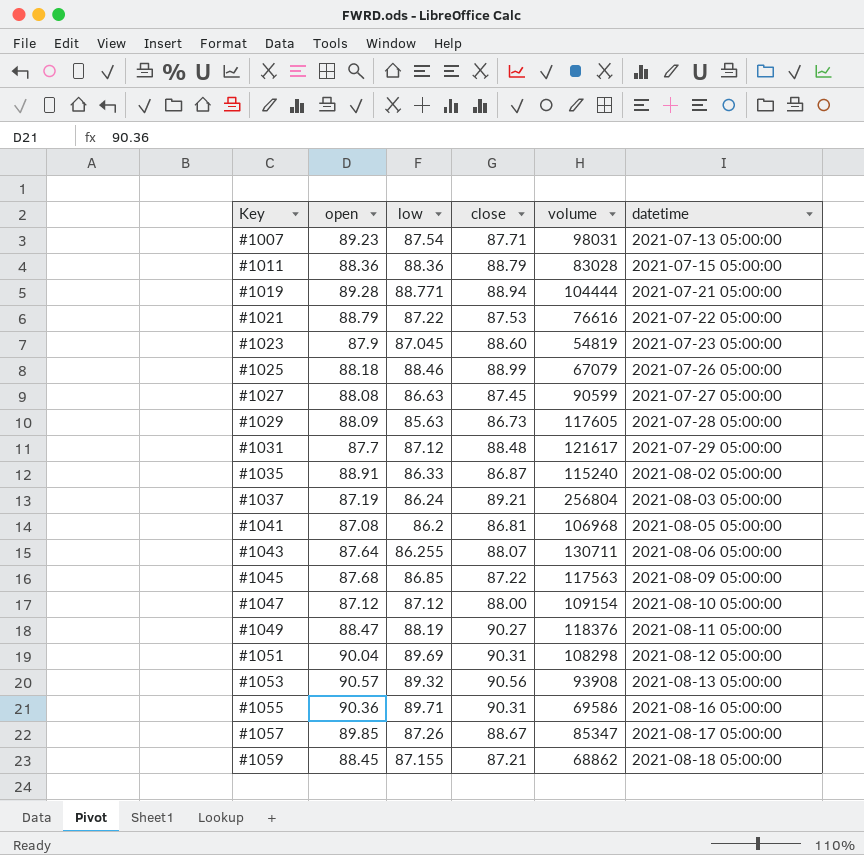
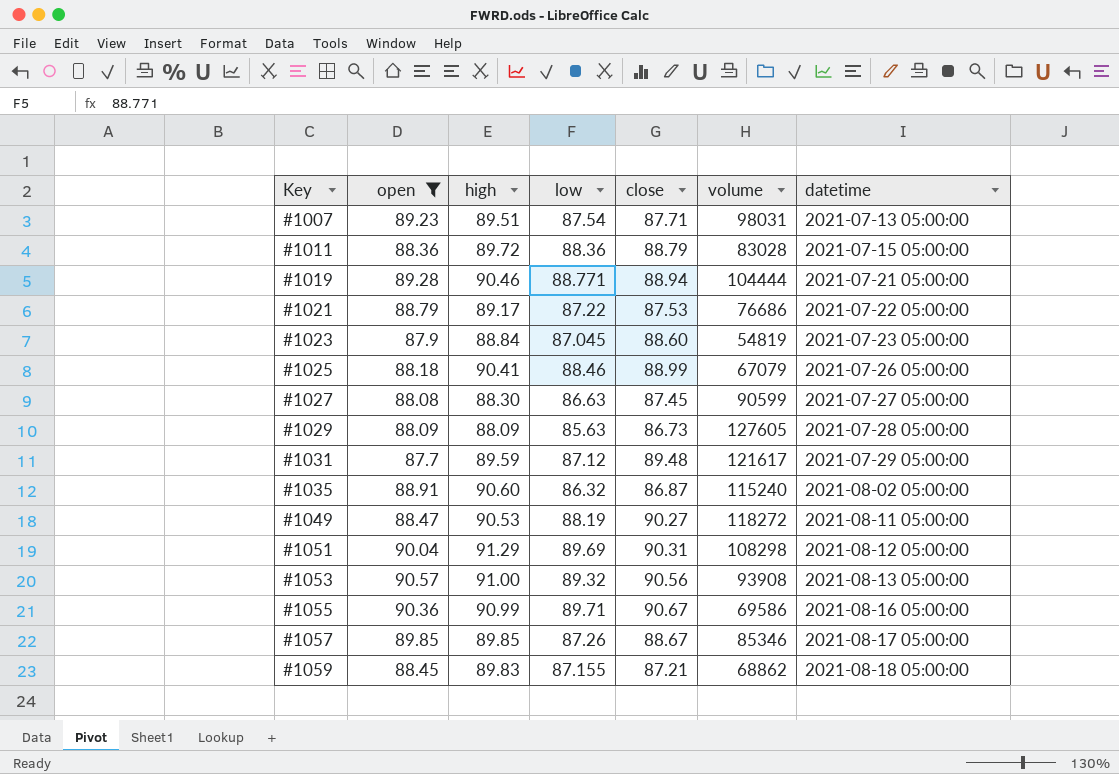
filter: none -> open >= 87.7
column high | position: none -> 3
#1021 | volume: 76616 -> 76686
#1029 | volume: 117605 -> 127605
#1031 | close: 88.48 -> 89.48
#1035 | low: 86.33 -> 86.32
#1049 | volume: 118376 -> 118272
#1055 | close: 90.31 -> 90.67
#1057 | volume: 85347 -> 85346

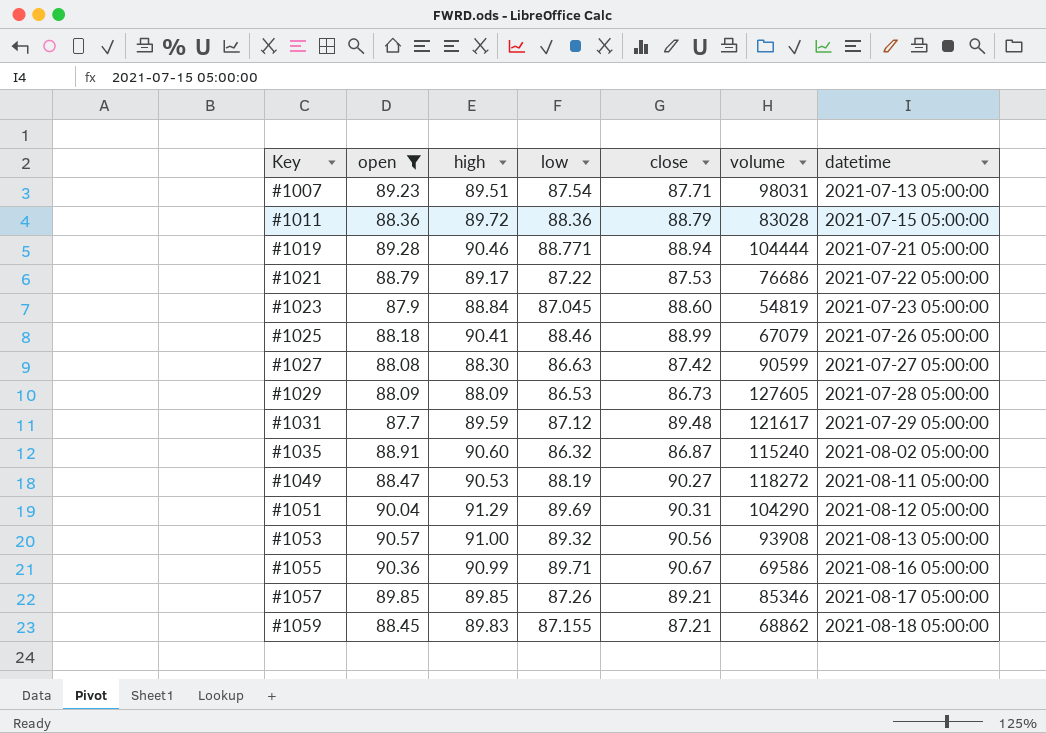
#1027 | close: 87.45 -> 87.42
#1029 | low: 85.63 -> 86.53
#1051 | volume: 108298 -> 104290
#1057 | close: 88.67 -> 89.21

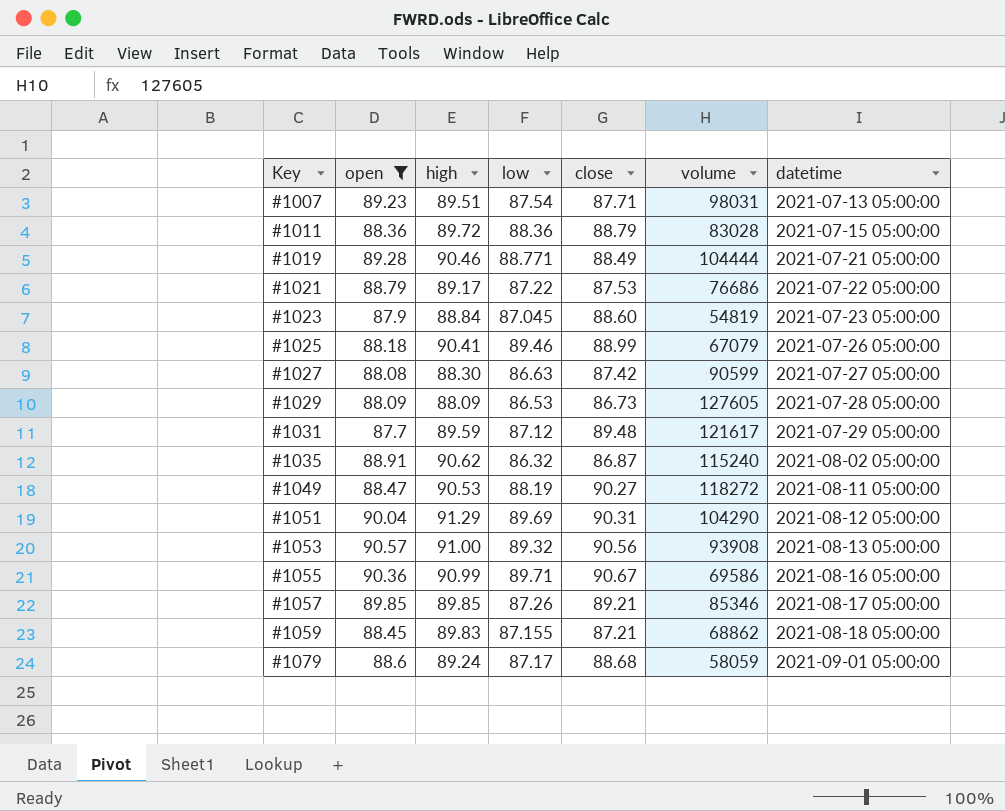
#1019 | close: 88.94 -> 88.49
#1025 | low: 88.46 -> 89.46
#1035 | high: 90.60 -> 90.62
row #1079: none -> 88.6 | 89.24 | 87.17 | 88.68 | 58059 | 2021-09-01 05:00:00

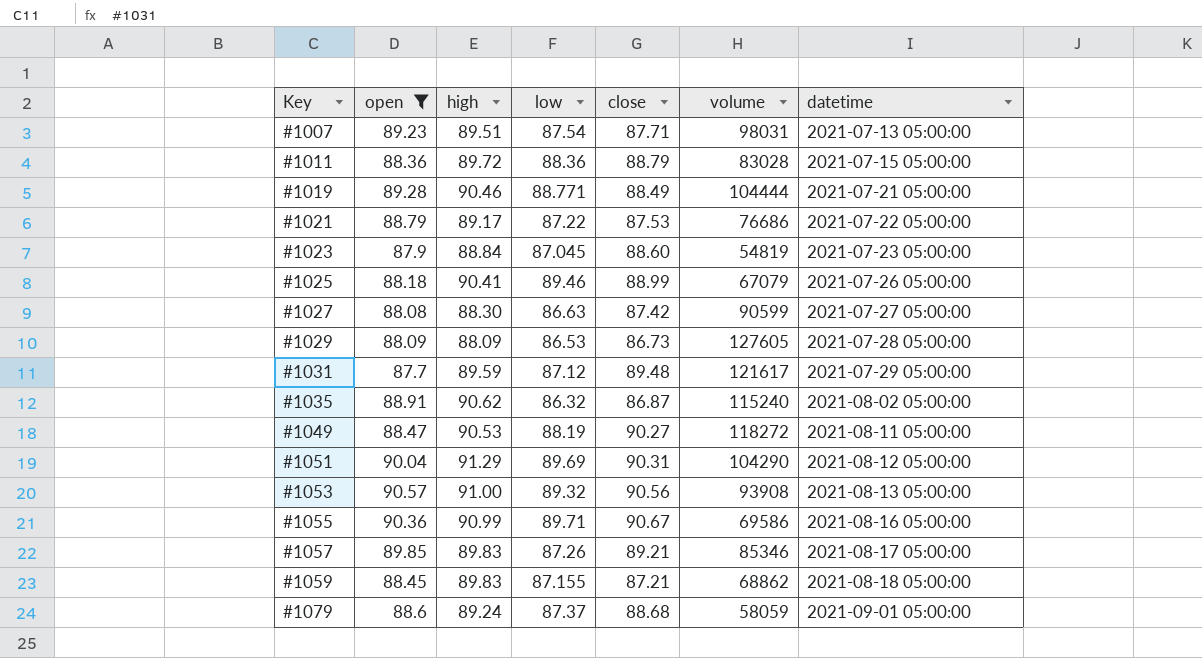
#1057 | high: 89.85 -> 89.83
#1079 | low: 87.17 -> 87.37

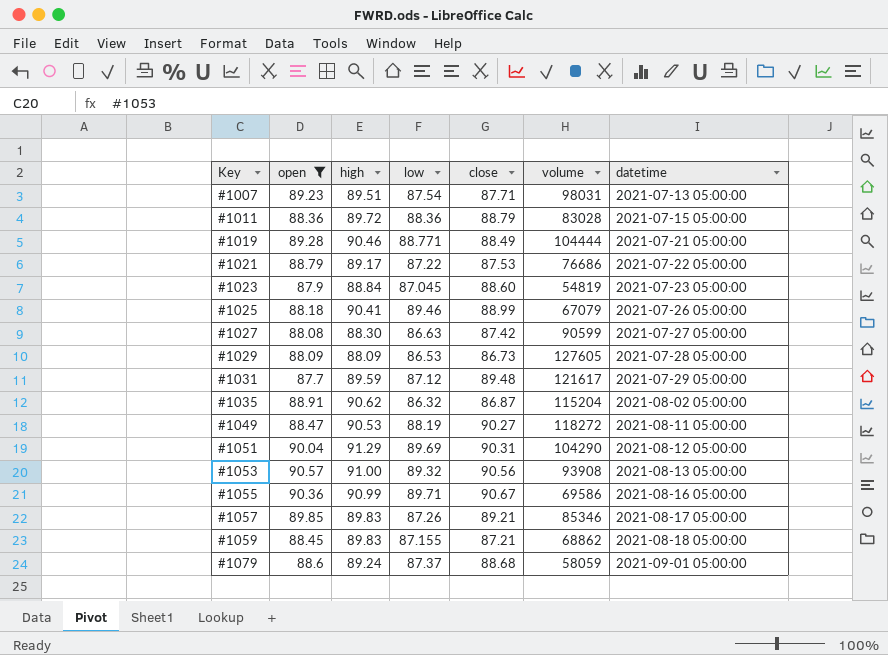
#1035 | volume: 115240 -> 115204

